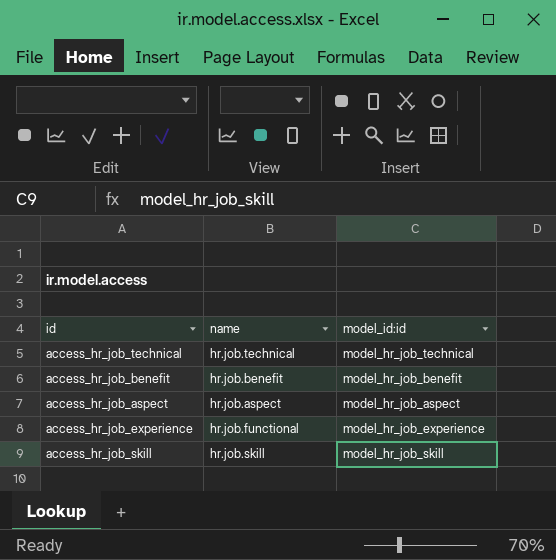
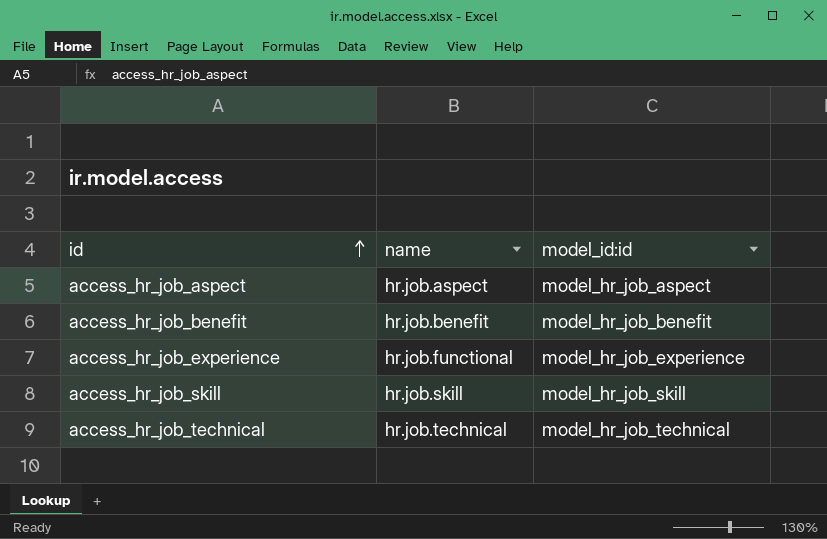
row order: none -> id ascending

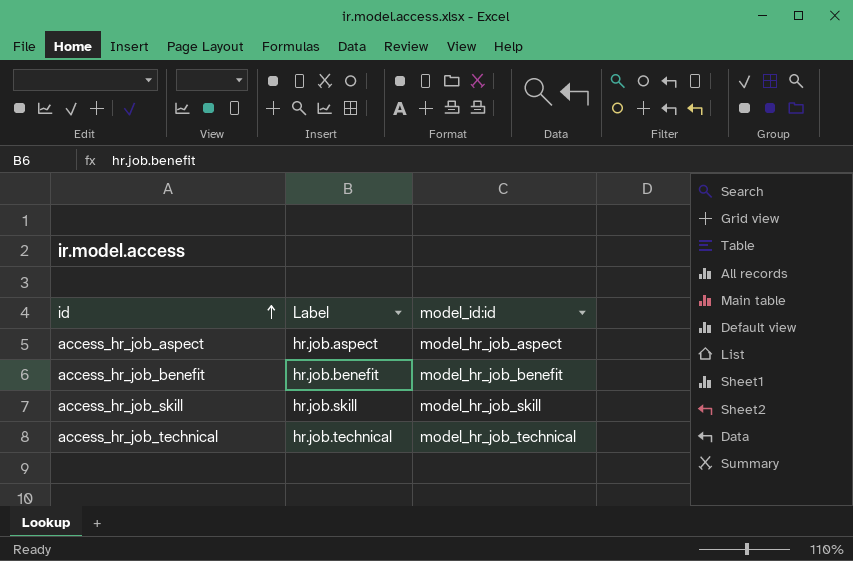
column name: name -> Label
row access_hr_job_experience: hr.job.functional | model_hr_job_experience -> none

